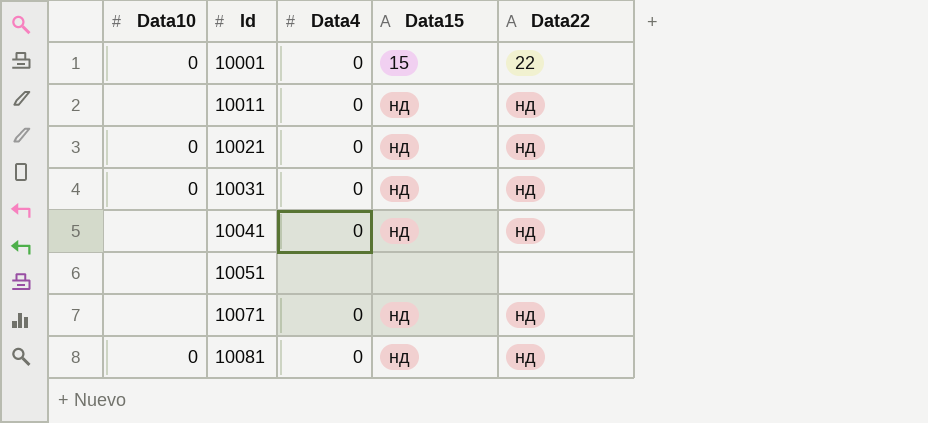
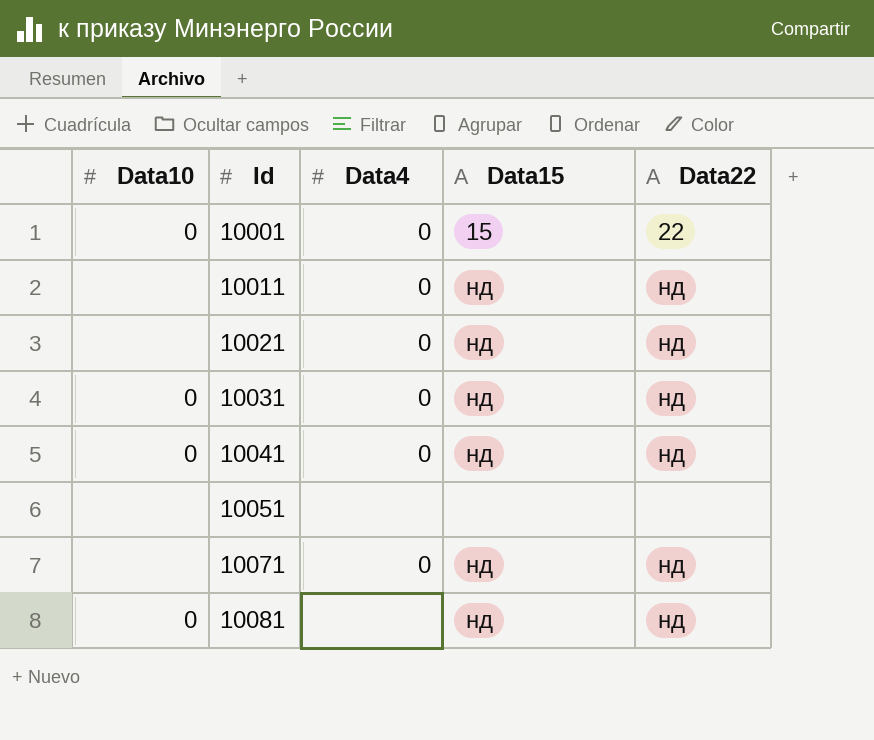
10021 | Data10: 0 -> none
10041 | Data10: none -> 0
10081 | Data4: 0 -> none

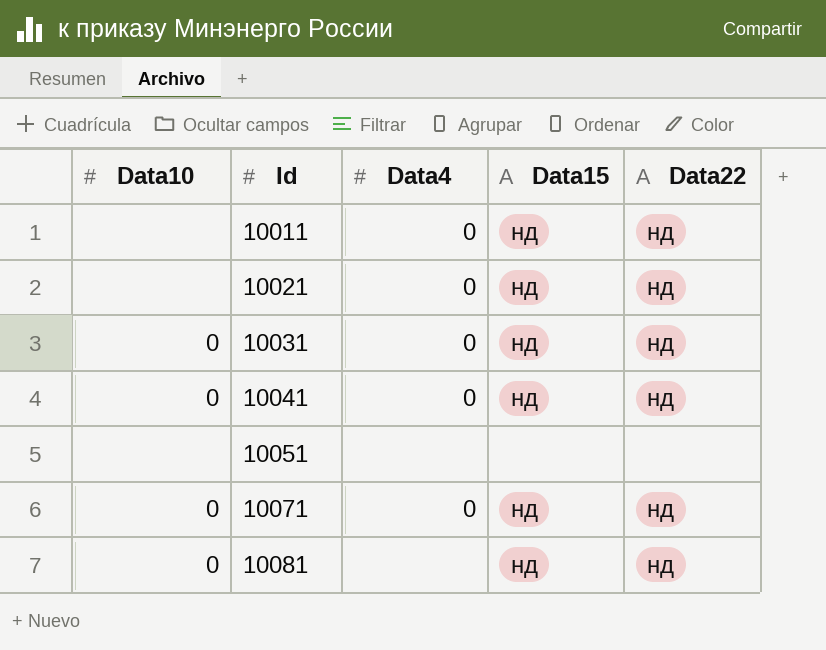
row 10001: 0 | 0 | 15 | 22 -> none
10071 | Data10: none -> 0

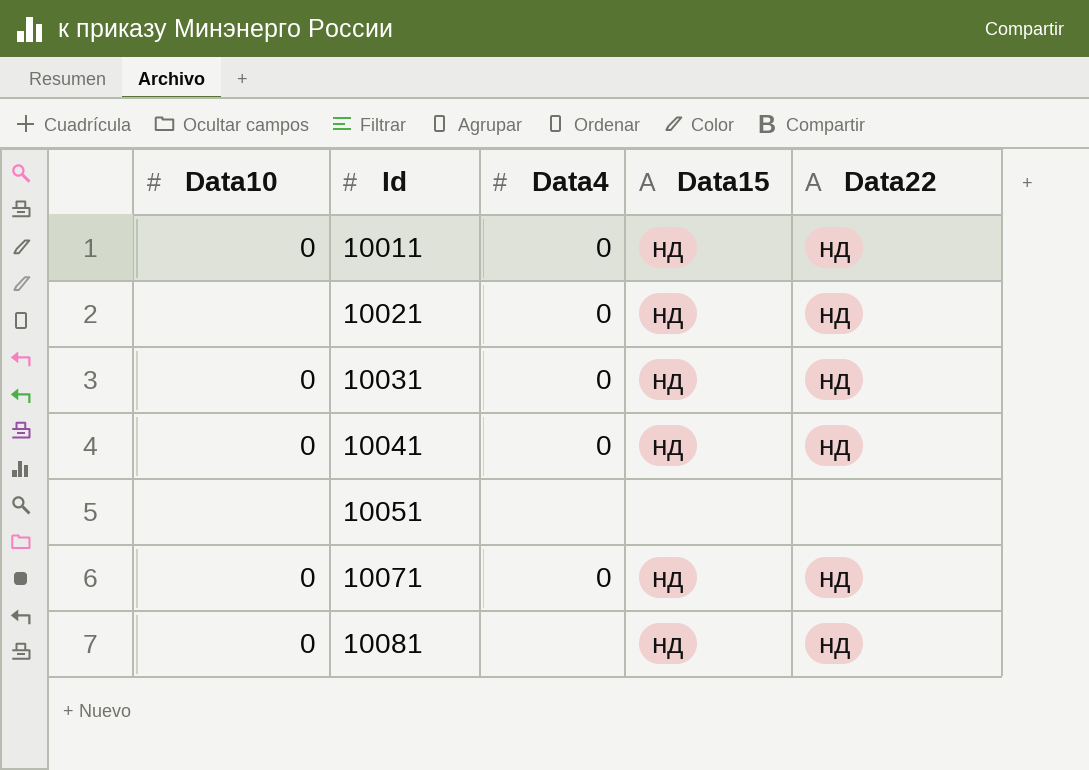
10011 | Data10: none -> 0

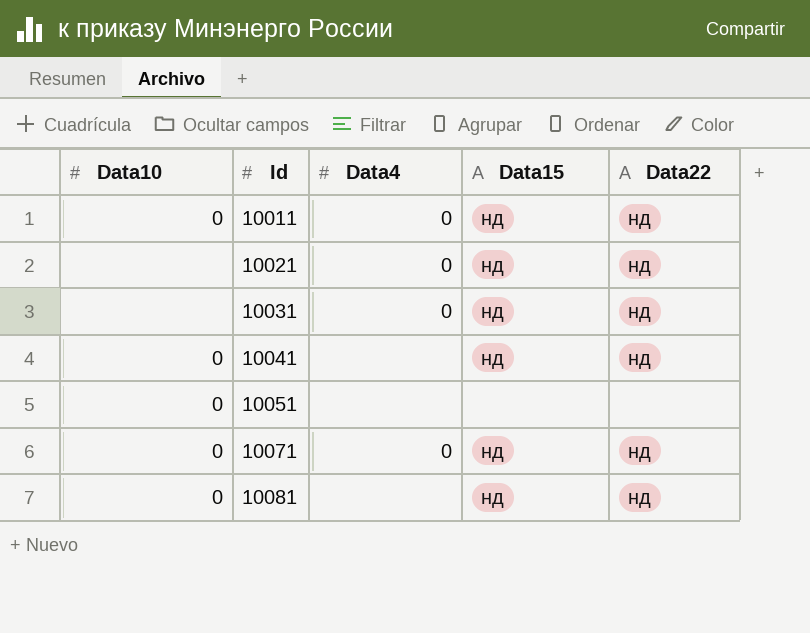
10031 | Data10: 0 -> none
10041 | Data4: 0 -> none
10051 | Data10: none -> 0

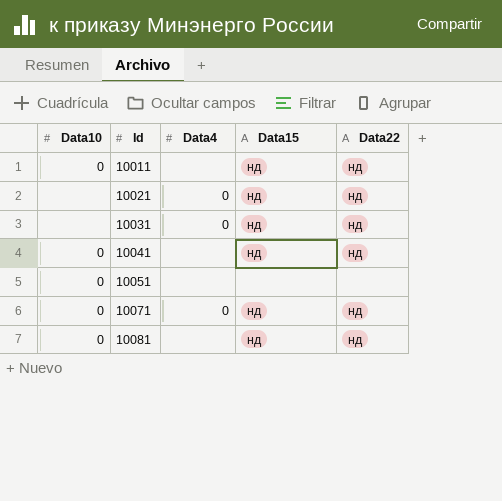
10011 | Data4: 0 -> none

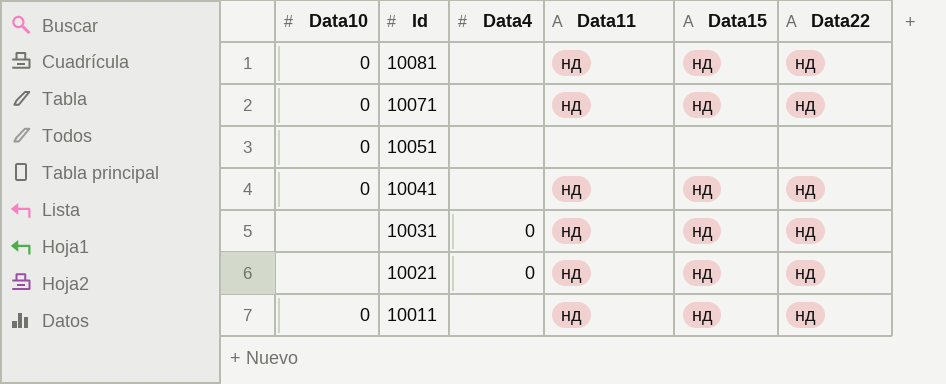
row order: Id ascending -> Id descending
column Data11 | position: none -> 4
10071 | Data4: 0 -> none

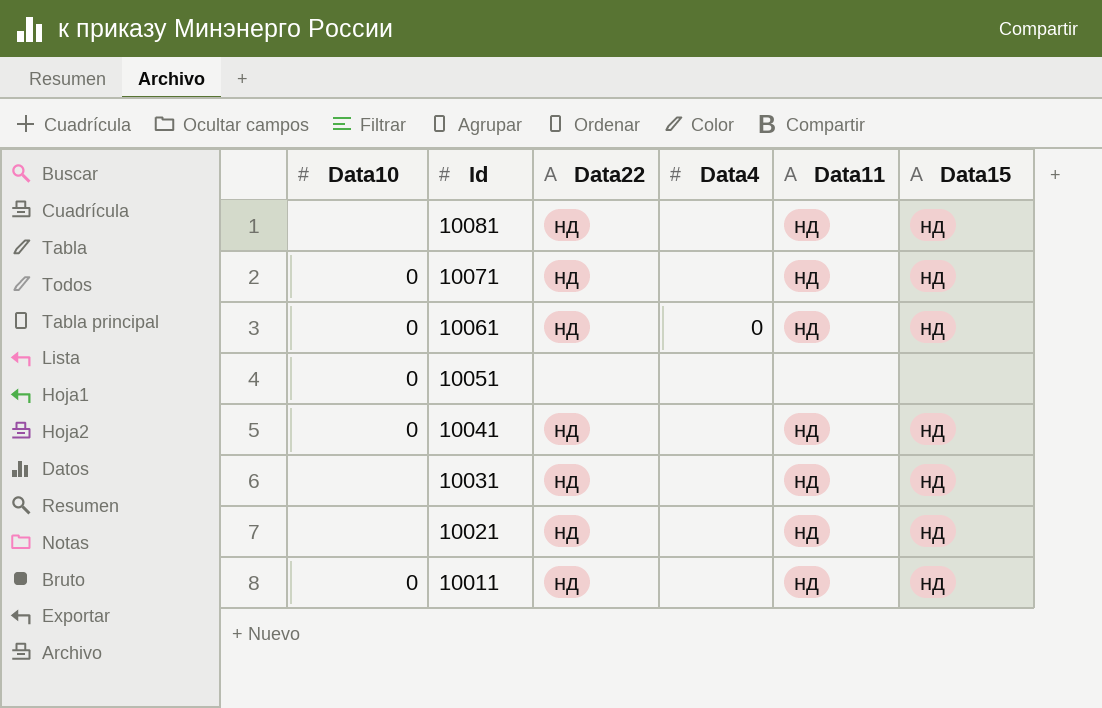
column Data22 | position: 6 -> 3
10081 | Data10: 0 -> none
row 10061: none -> 0 | нд | 0 | нд | нд
10031 | Data4: 0 -> none
10021 | Data4: 0 -> none

